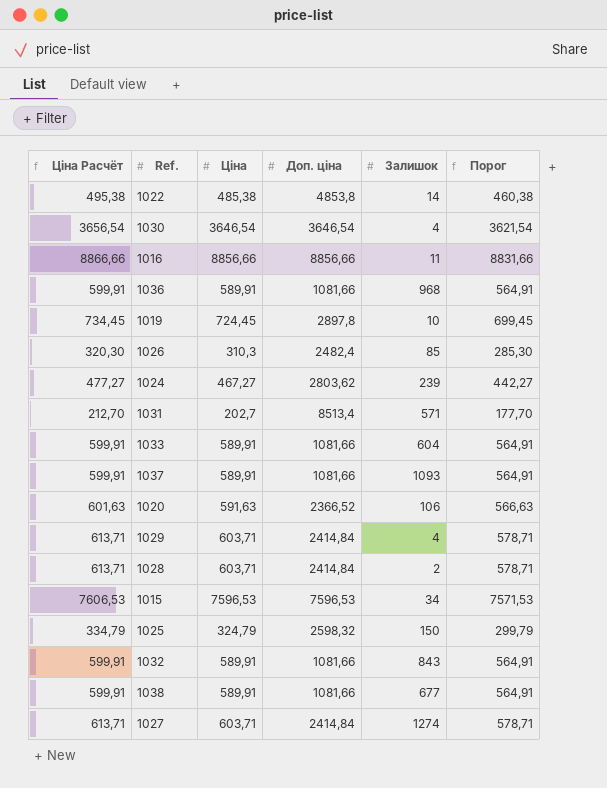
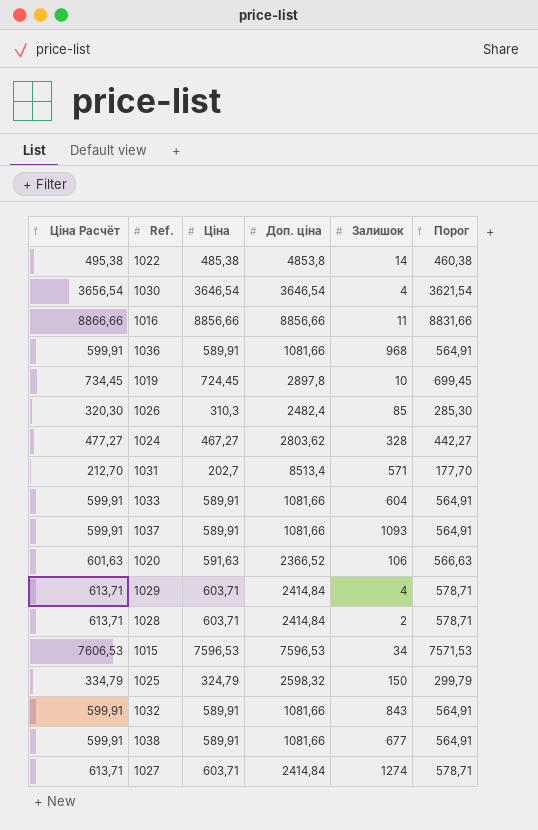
1024 | Залишок: 239 -> 328

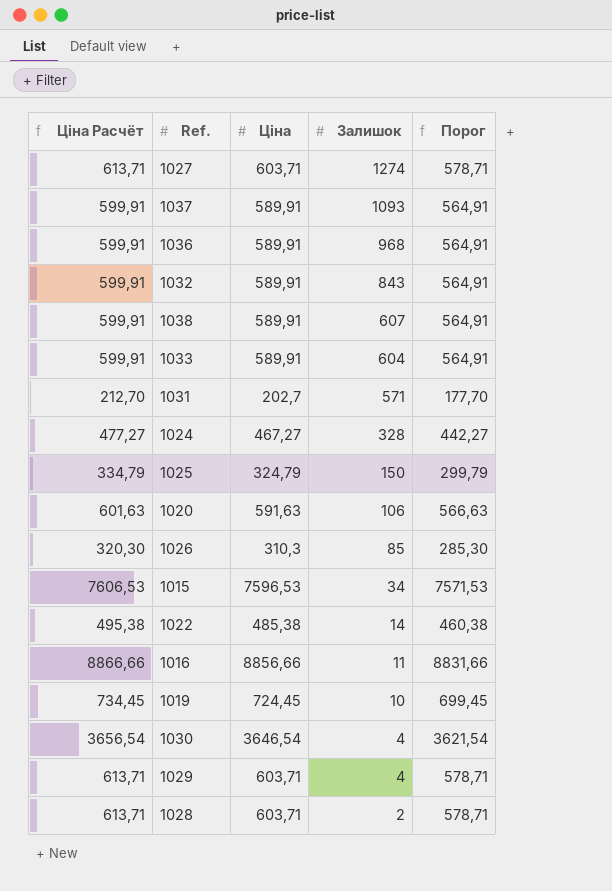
row order: none -> Залишок descending
column Доп. ціна | position: 4 -> none
1038 | Залишок: 677 -> 607

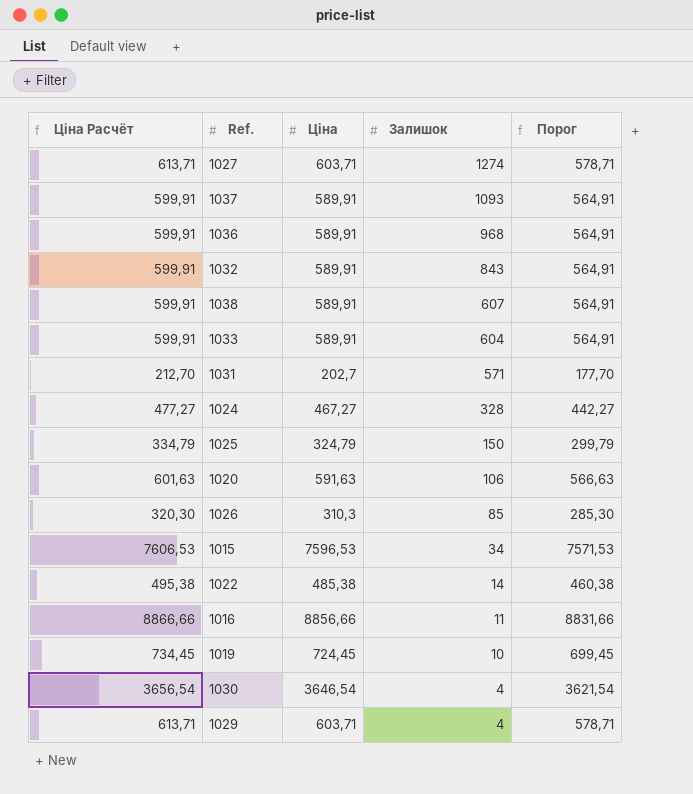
row 1028: 613,71 | 603,71 | 2 | 578,71 -> none

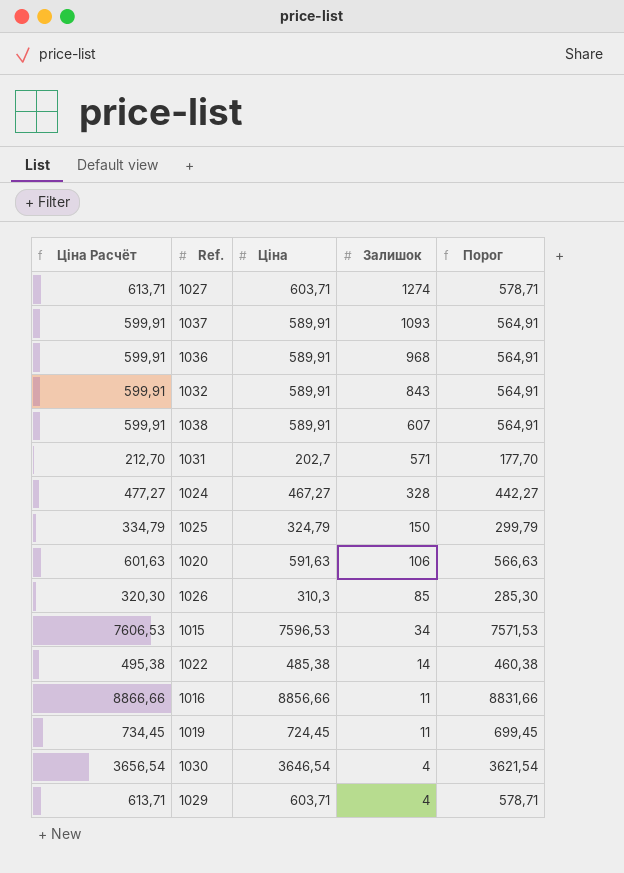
row 1033: 599,91 | 589,91 | 604 | 564,91 -> none
1019 | Залишок: 10 -> 11

